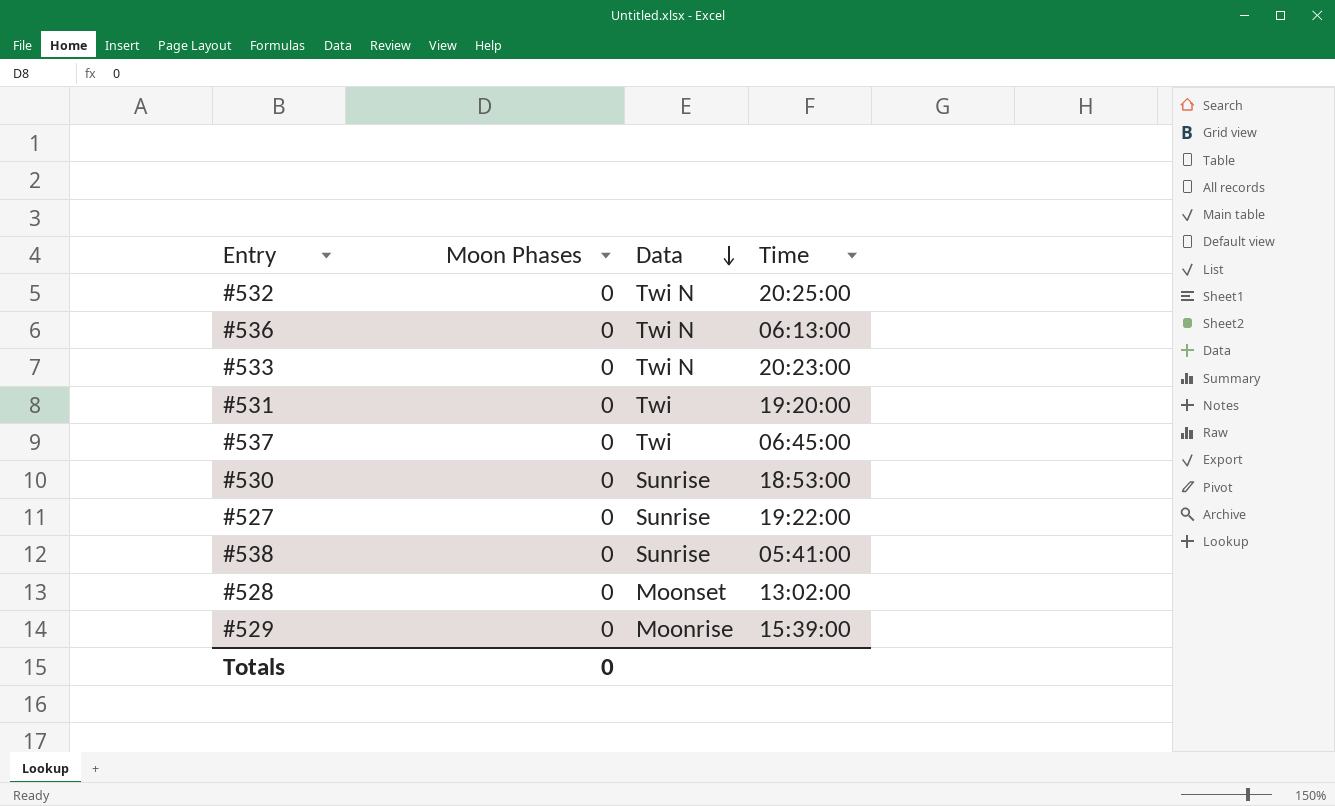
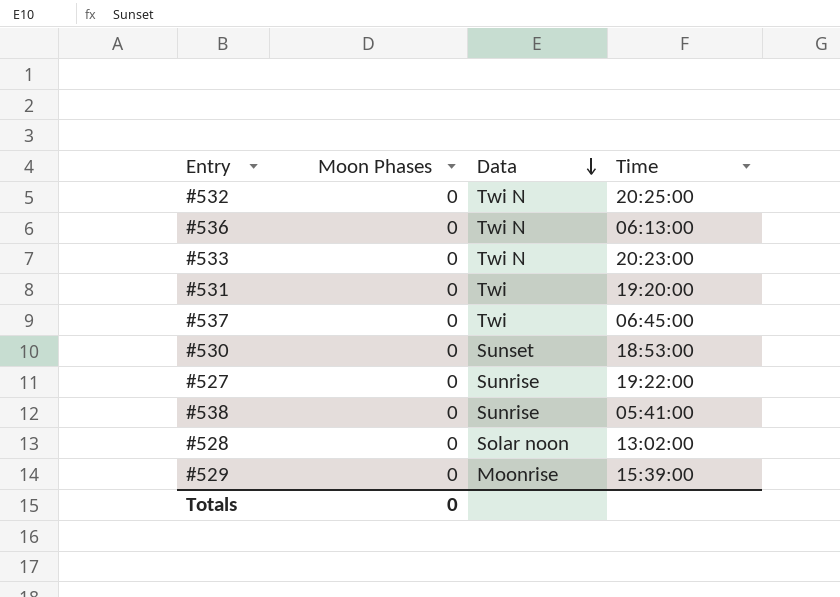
#530 | Data: Sunrise -> Sunset
#528 | Data: Moonset -> Solar noon

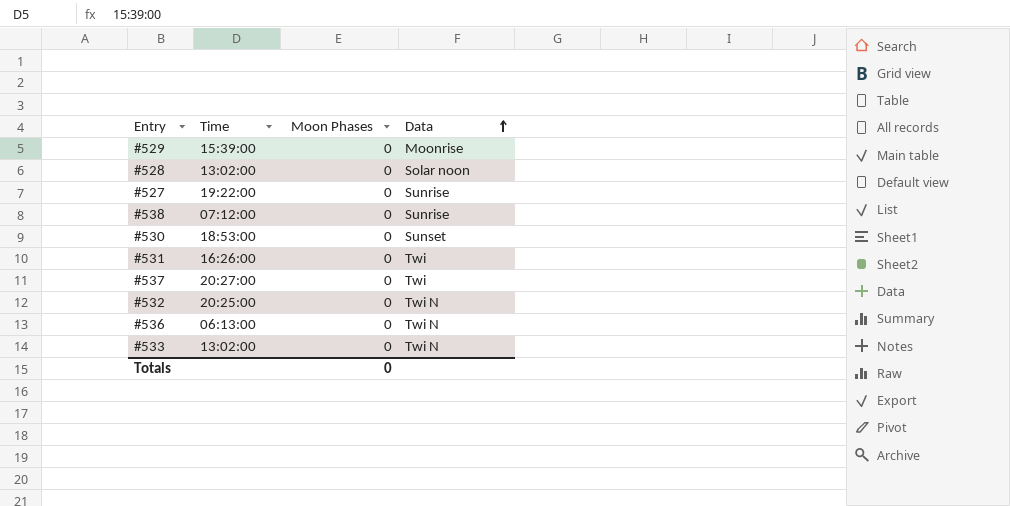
row order: Data descending -> Data ascending
column Time | position: 4 -> 2
#538 | Time: 05:41:00 -> 07:12:00
#531 | Time: 19:20:00 -> 16:26:00
#537 | Time: 06:45:00 -> 20:27:00
#533 | Time: 20:23:00 -> 13:02:00

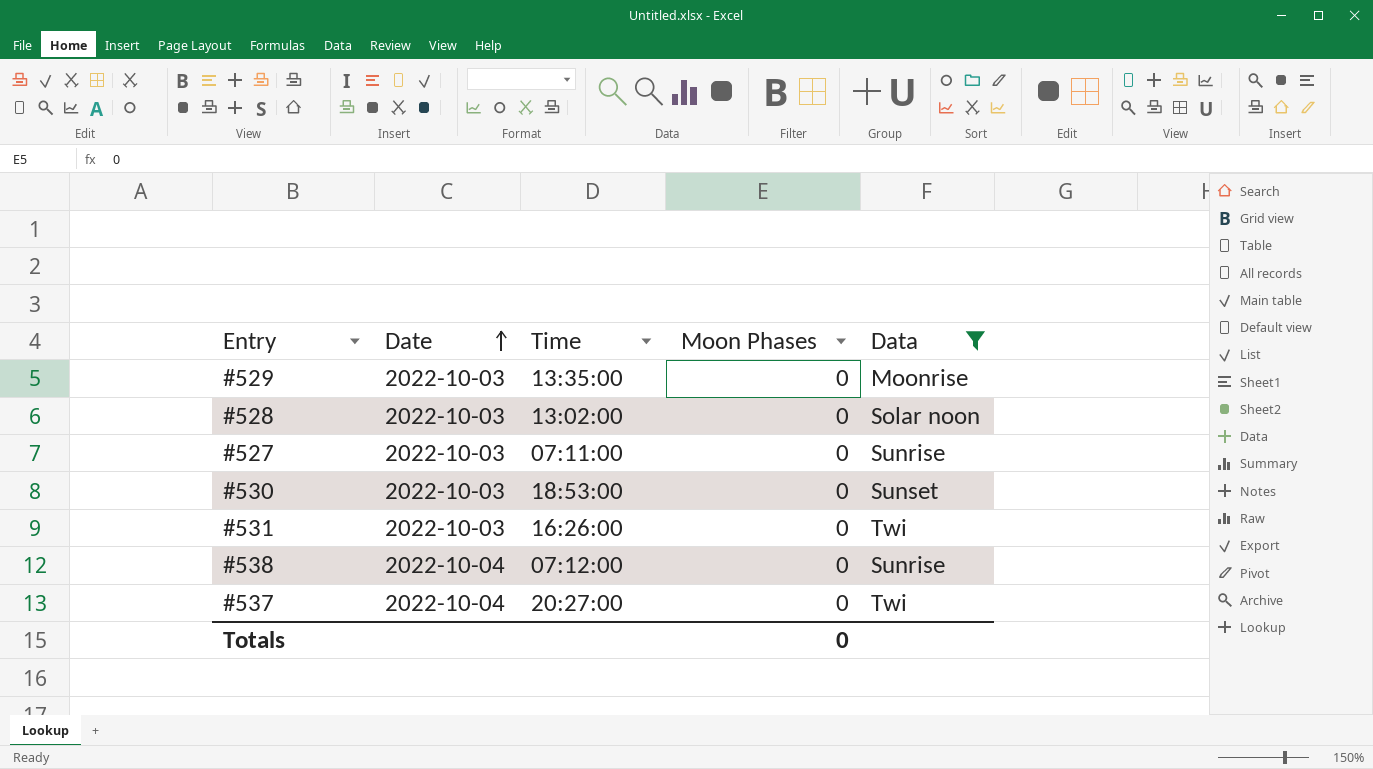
filter: none -> Data != Twi N
row order: Data ascending -> Date ascending
column Date | position: none -> 2
#529 | Time: 15:39:00 -> 13:35:00
#527 | Time: 19:22:00 -> 07:11:00

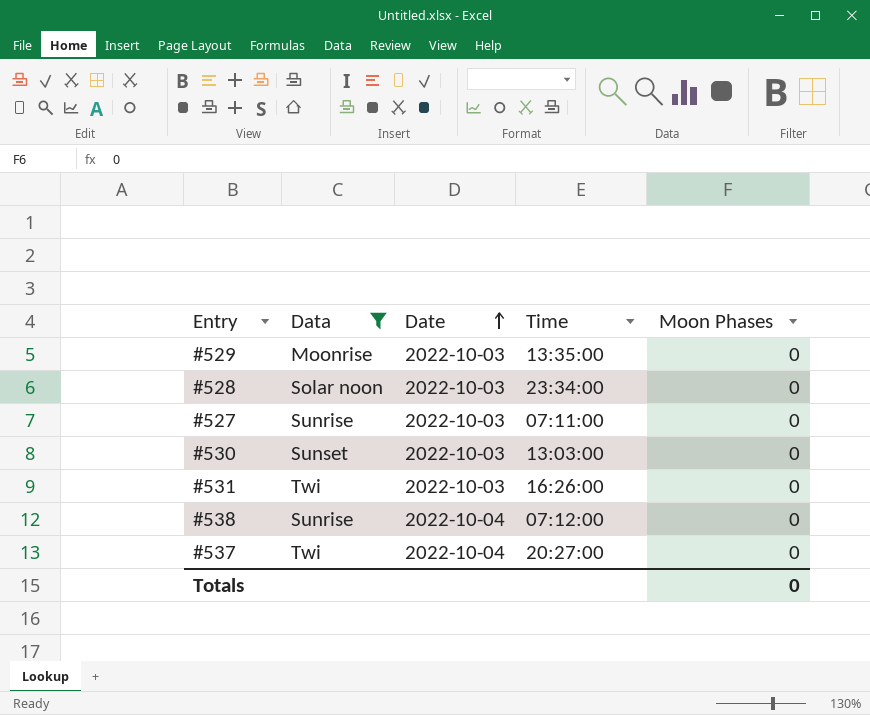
column Data | position: 5 -> 2
#528 | Time: 13:02:00 -> 23:34:00
#530 | Time: 18:53:00 -> 13:03:00

